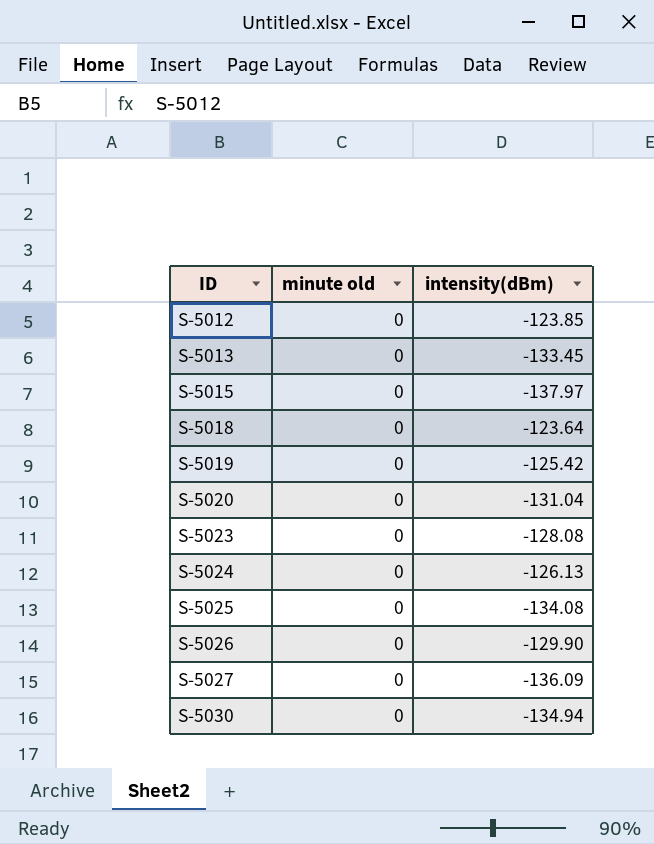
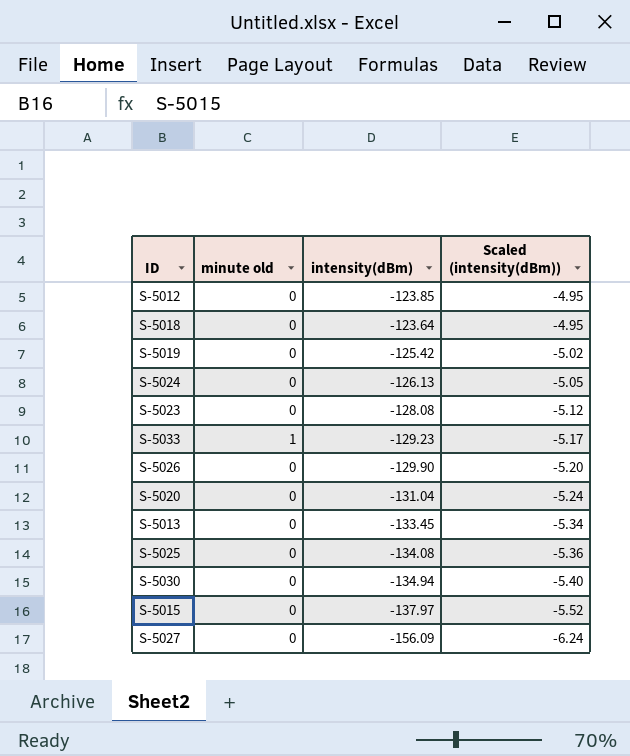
row order: ID ascending -> Scaled (intensity(dBm)) descending
column Scaled (intensity(dBm)) | formula: none -> [intensity(dBm)] * 0.04
row S-5033: none -> 1 | -129.23 | -5.17
S-5027 | intensity(dBm): -136.09 -> -156.09

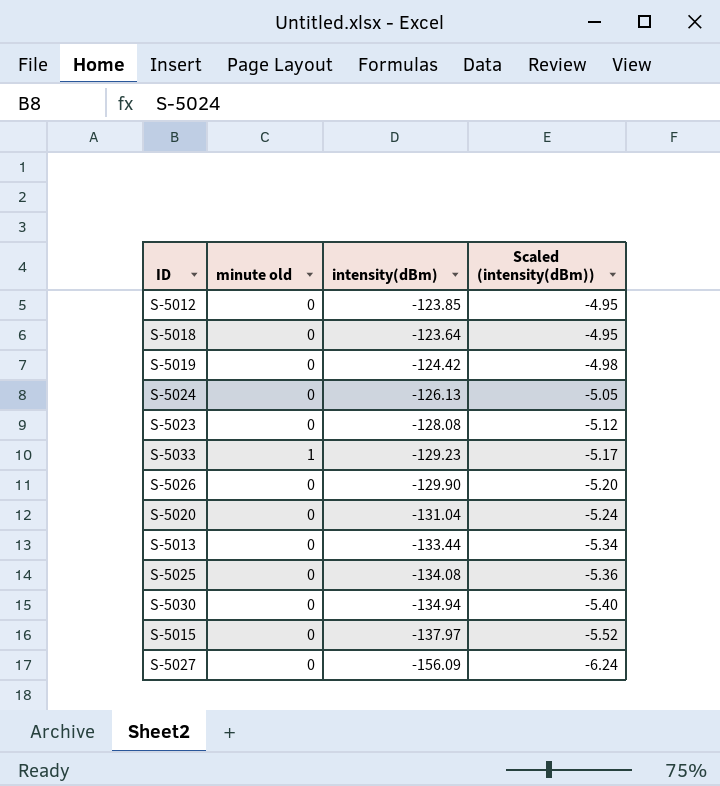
S-5019 | intensity(dBm): -125.42 -> -124.42
S-5019 | Scaled (intensity(dBm)): -5.02 -> -4.98
S-5013 | intensity(dBm): -133.45 -> -133.44

